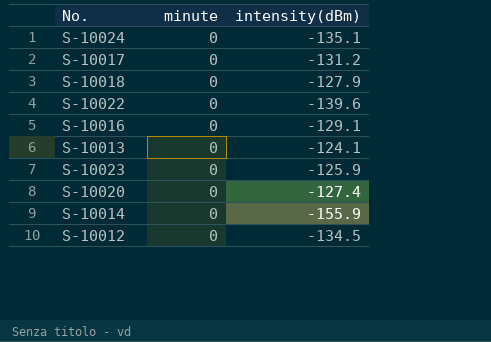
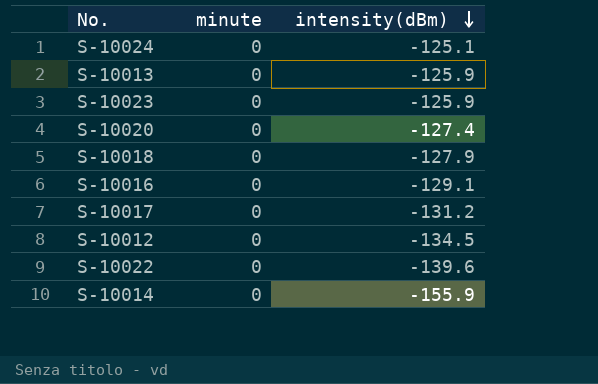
row order: none -> intensity(dBm) descending
S-10024 | intensity(dBm): -135.1 -> -125.1
S-10013 | intensity(dBm): -124.1 -> -125.9

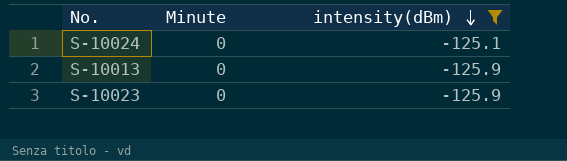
filter: none -> intensity(dBm) >= -125.9
column name: minute -> Minute

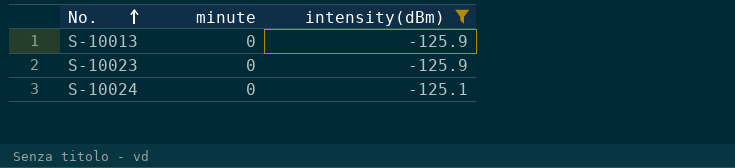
row order: intensity(dBm) descending -> No. ascending
column name: Minute -> minute

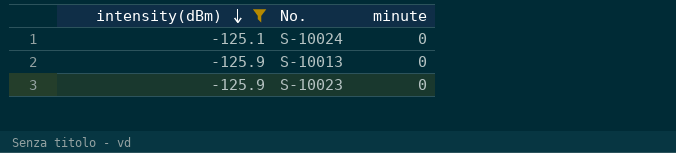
row order: No. ascending -> intensity(dBm) descending
column intensity(dBm) | position: 3 -> 1

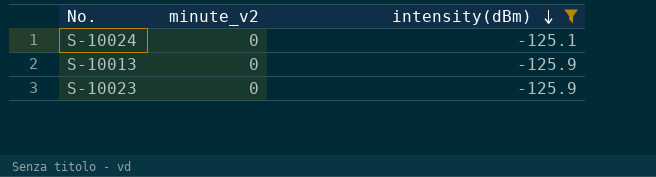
column name: minute -> minute_v2
column intensity(dBm) | position: 1 -> 3

